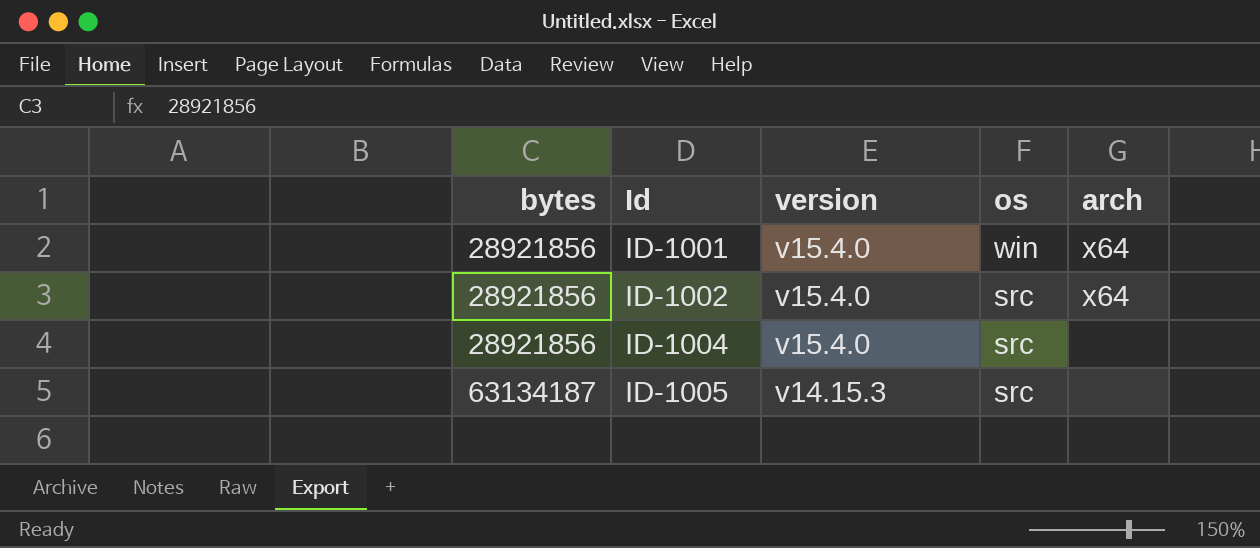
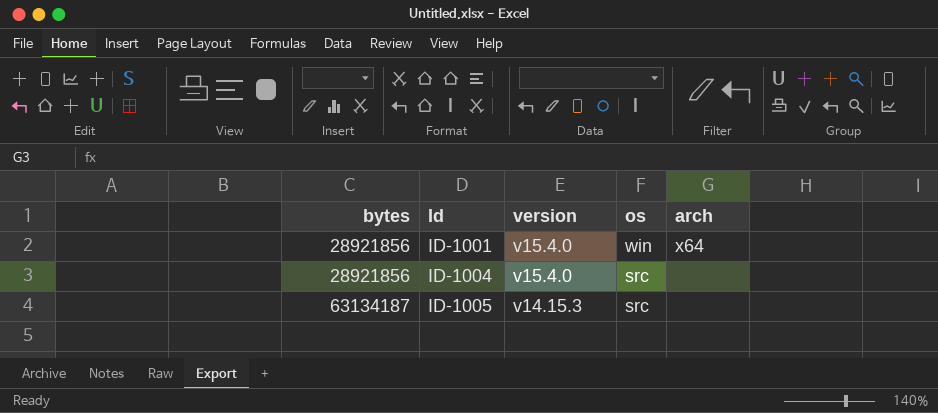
row ID-1002: 28921856 | v15.4.0 | src | x64 -> none

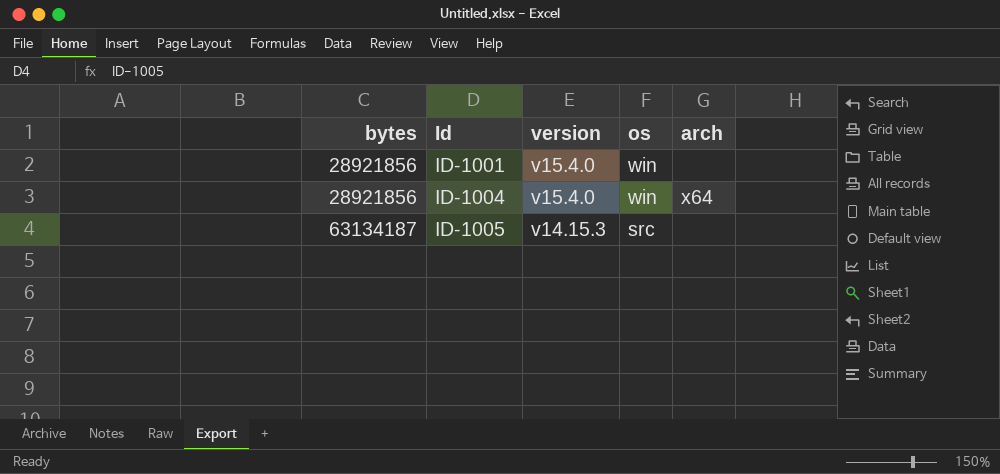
ID-1001 | arch: x64 -> none
ID-1004 | os: src -> win
ID-1004 | arch: none -> x64

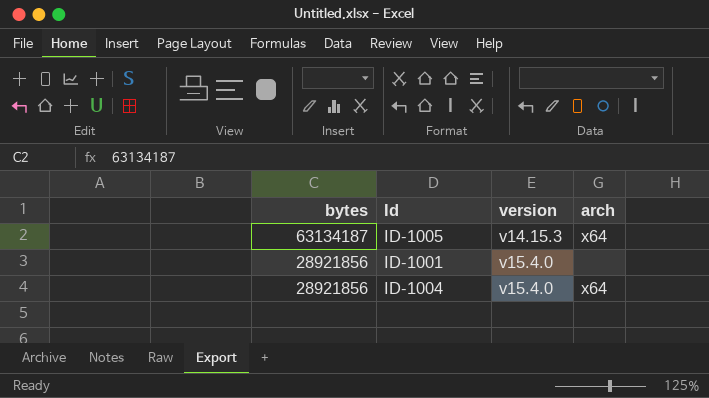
row order: bytes ascending -> bytes descending
column os | position: 4 -> none
ID-1005 | arch: none -> x64

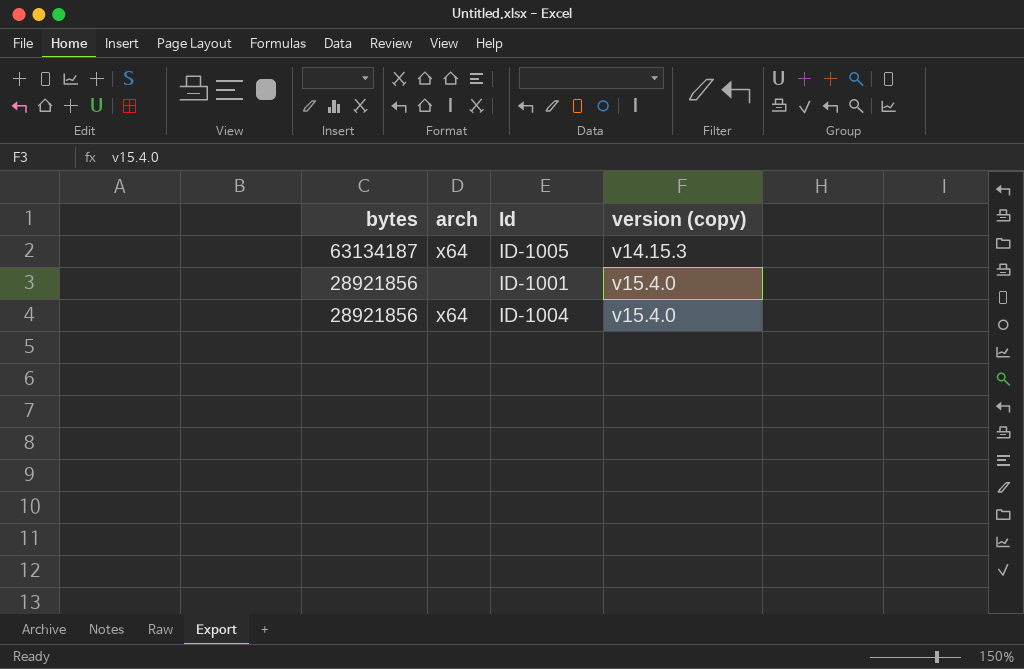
column arch | position: 4 -> 2
column name: version -> version (copy)

